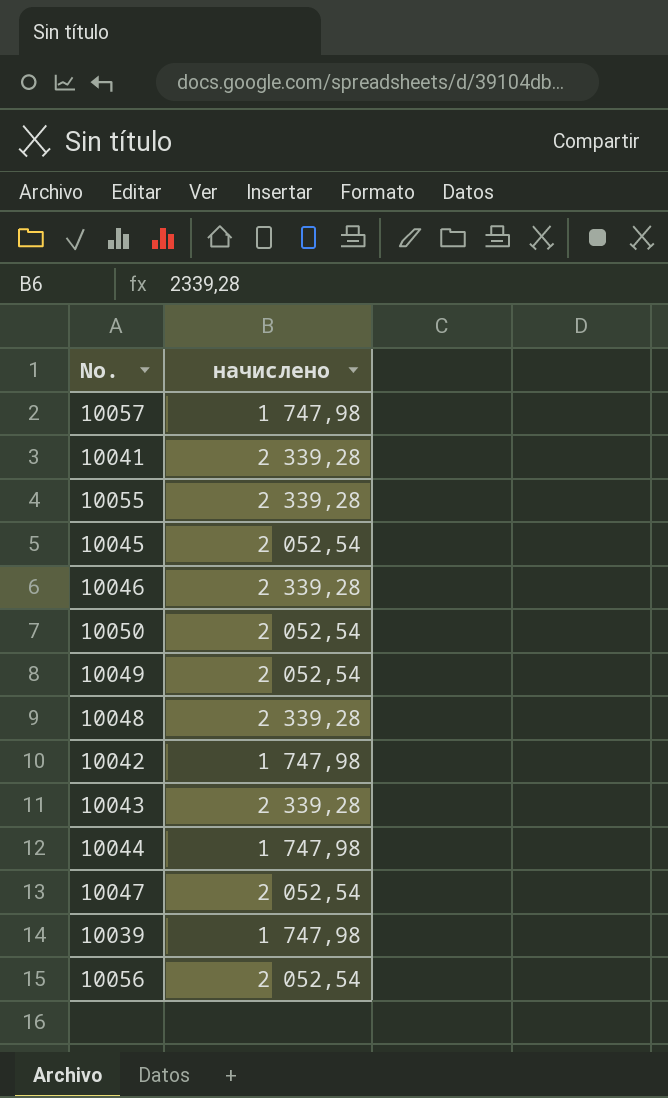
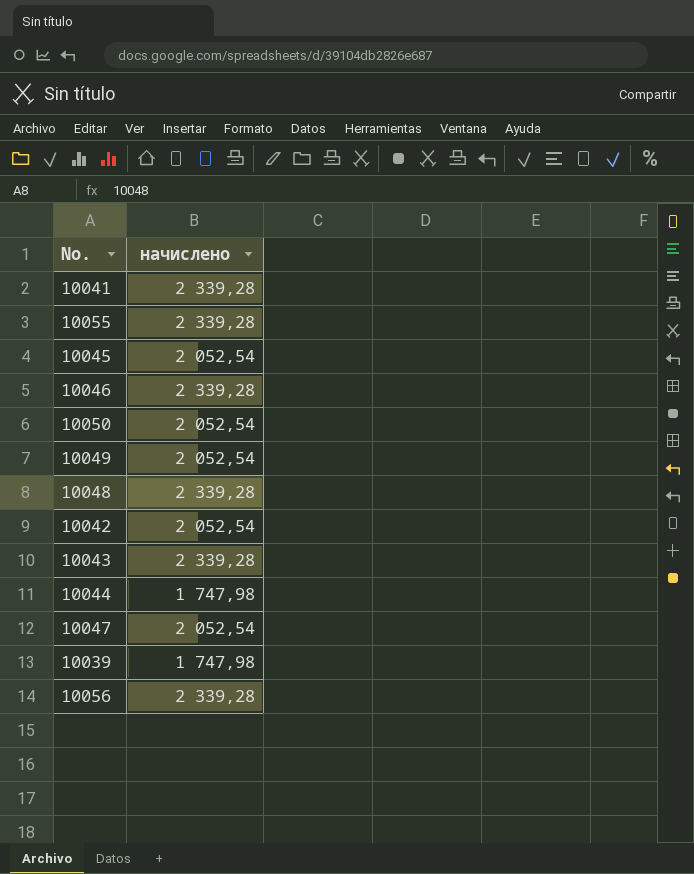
row 10057: 1 747,98 -> none
10042 | начислено: 1 747,98 -> 2 052,54
10056 | начислено: 2 052,54 -> 2 339,28

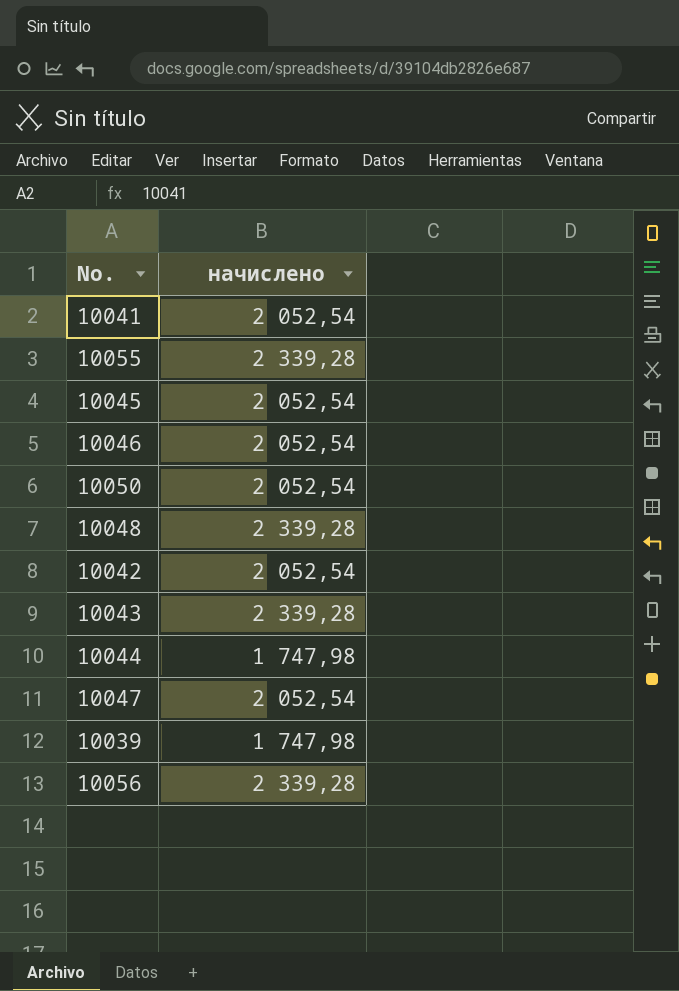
row 10049: 2 052,54 -> none
10041 | начислено: 2 339,28 -> 2 052,54
10046 | начислено: 2 339,28 -> 2 052,54

